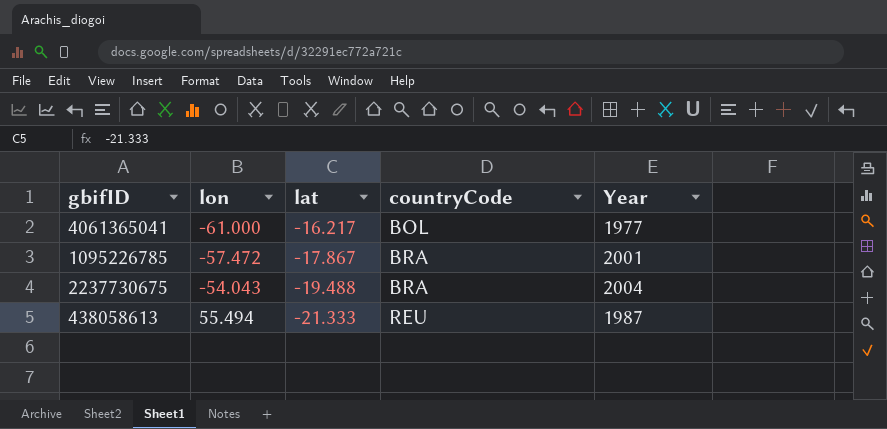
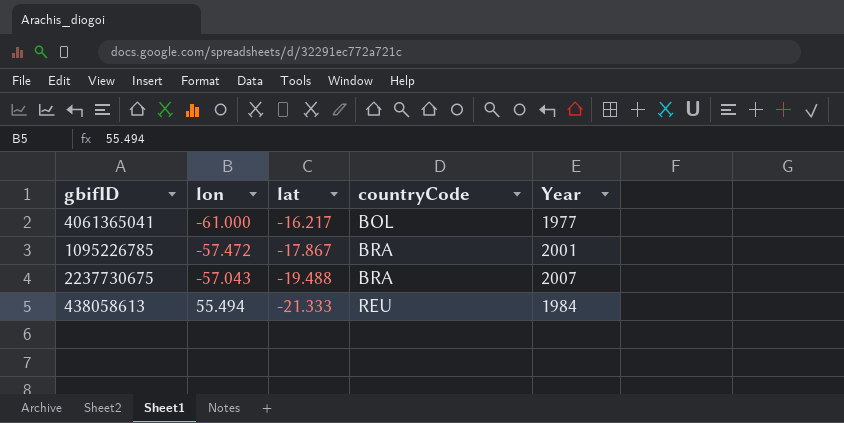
2237730675 | lon: -54.043 -> -57.043
2237730675 | Year: 2004 -> 2007
438058613 | Year: 1987 -> 1984

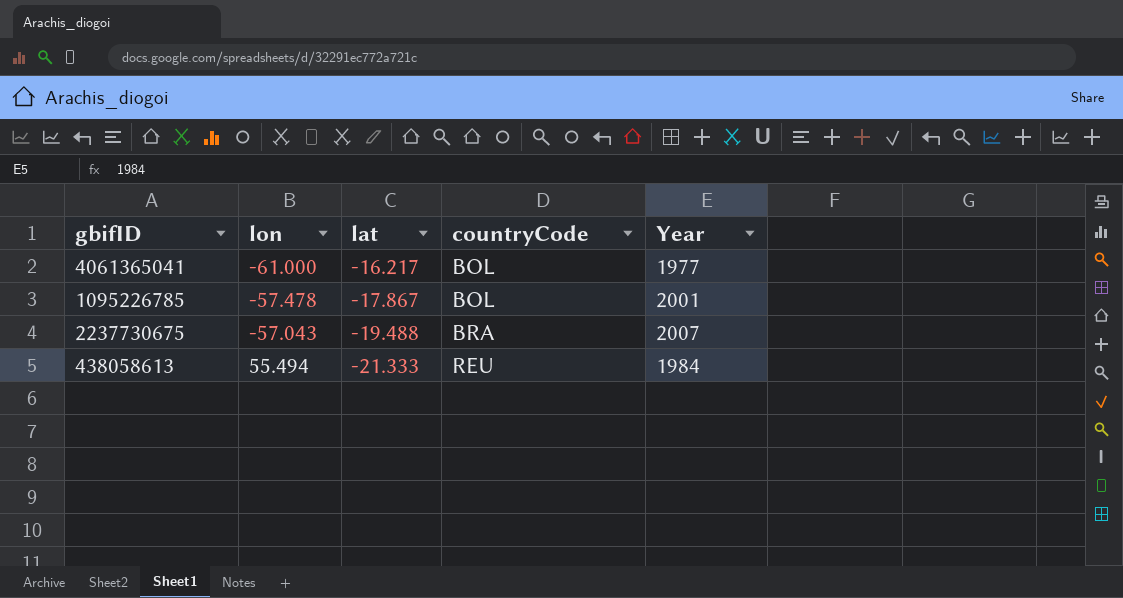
1095226785 | lon: -57.472 -> -57.478
1095226785 | countryCode: BRA -> BOL

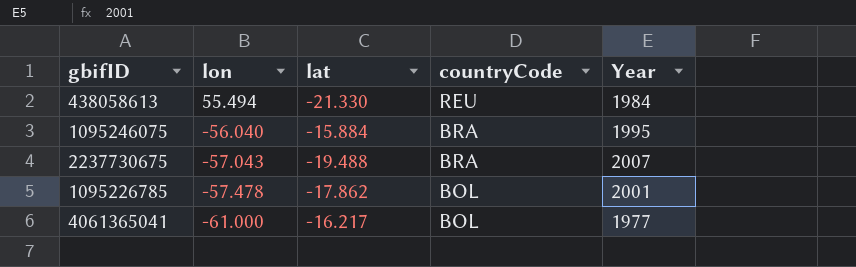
row order: lon ascending -> lon descending
438058613 | lat: -21.333 -> -21.330
row 1095246075: none -> -56.040 | -15.884 | BRA | 1995
1095226785 | lat: -17.867 -> -17.862

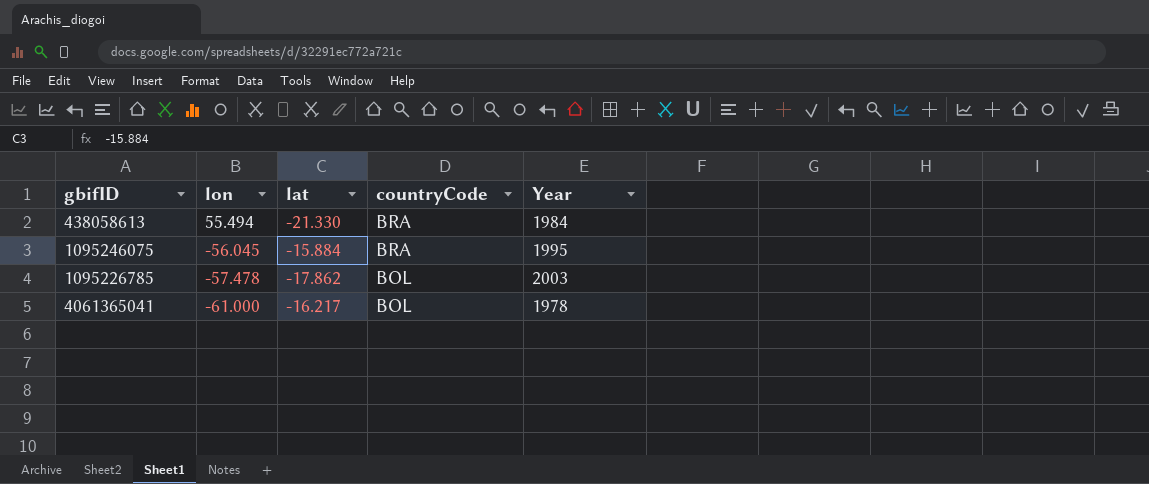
row 2237730675: -57.043 | -19.488 | BRA | 2007 -> none
438058613 | countryCode: REU -> BRA
1095246075 | lon: -56.040 -> -56.045
1095226785 | Year: 2001 -> 2003
4061365041 | Year: 1977 -> 1978

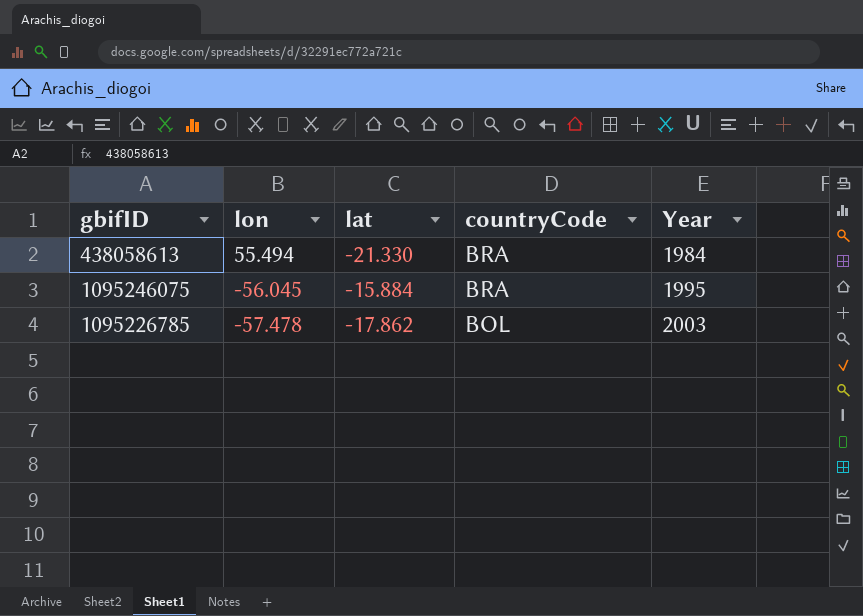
row 4061365041: -61.000 | -16.217 | BOL | 1978 -> none

